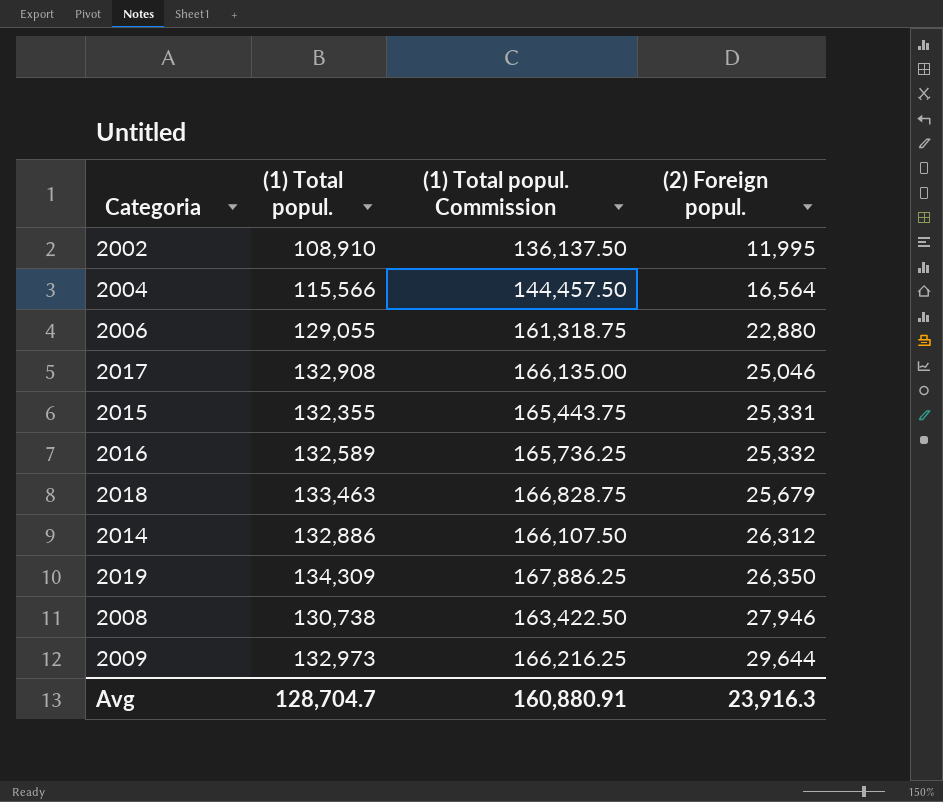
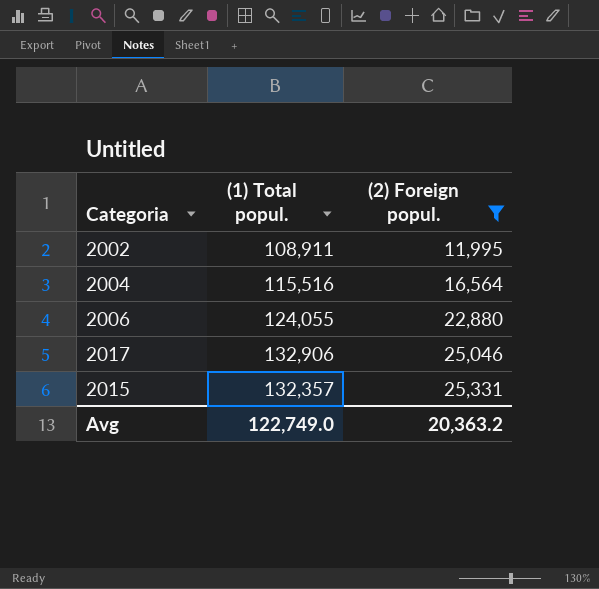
filter: none -> (2) Foreign popul. <= 25,331
column (1) Total popul. Commission | formula: [(1) Total popul.] * 1.25 -> none
2002 | (1) Total popul.: 108,910 -> 108,911
2004 | (1) Total popul.: 115,566 -> 115,516
2006 | (1) Total popul.: 129,055 -> 124,055
2017 | (1) Total popul.: 132,908 -> 132,906
2015 | (1) Total popul.: 132,355 -> 132,357
Avg | (1) Total popul.: 128,704.7 -> 122,749.0
Avg | (2) Foreign popul.: 23,916.3 -> 20,363.2

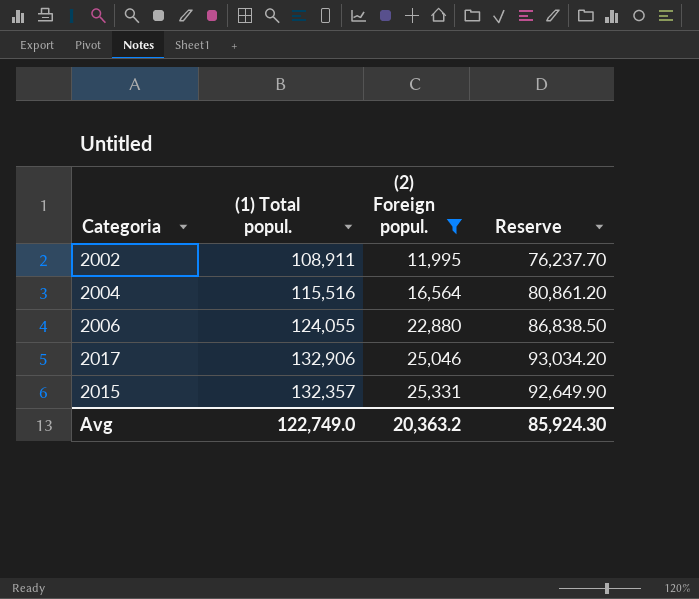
column Reserve | formula: none -> [(1) Total popul.] * 0.7

